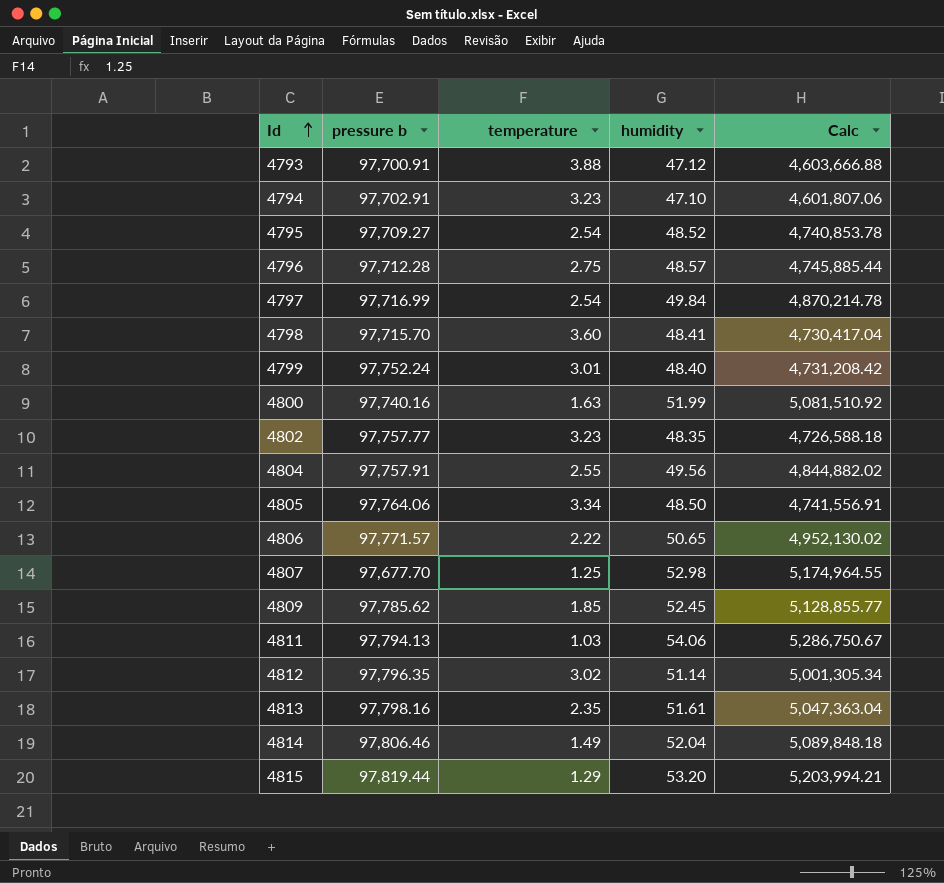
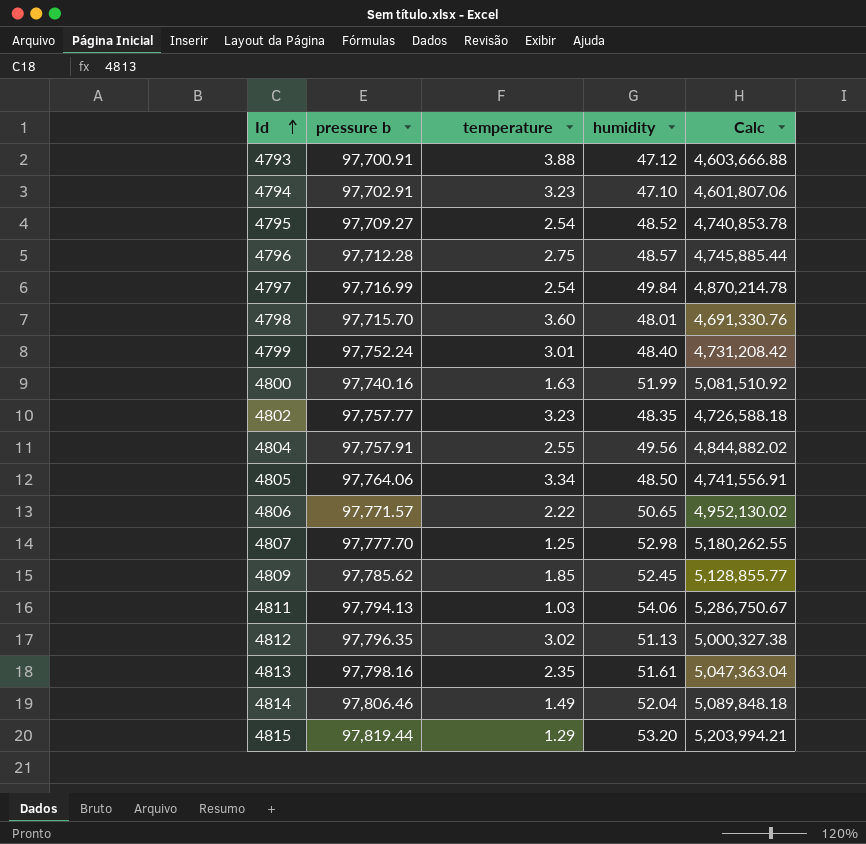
4798 | humidity: 48.41 -> 48.01
4798 | Calc: 4,730,417.04 -> 4,691,330.76
4807 | pressure b: 97,677.70 -> 97,777.70
4807 | Calc: 5,174,964.55 -> 5,180,262.55
4812 | humidity: 51.14 -> 51.13
4812 | Calc: 5,001,305.34 -> 5,000,327.38

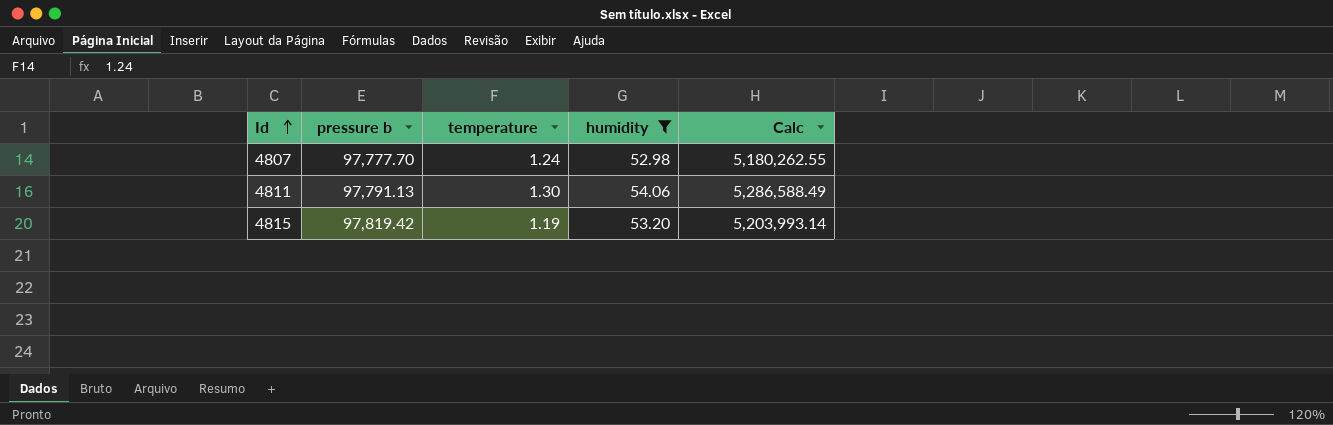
filter: none -> humidity >= 52.98
4807 | temperature: 1.25 -> 1.24
4811 | pressure b: 97,794.13 -> 97,791.13
4811 | temperature: 1.03 -> 1.30
4811 | Calc: 5,286,750.67 -> 5,286,588.49
4815 | pressure b: 97,819.44 -> 97,819.42
4815 | temperature: 1.29 -> 1.19
4815 | Calc: 5,203,994.21 -> 5,203,993.14

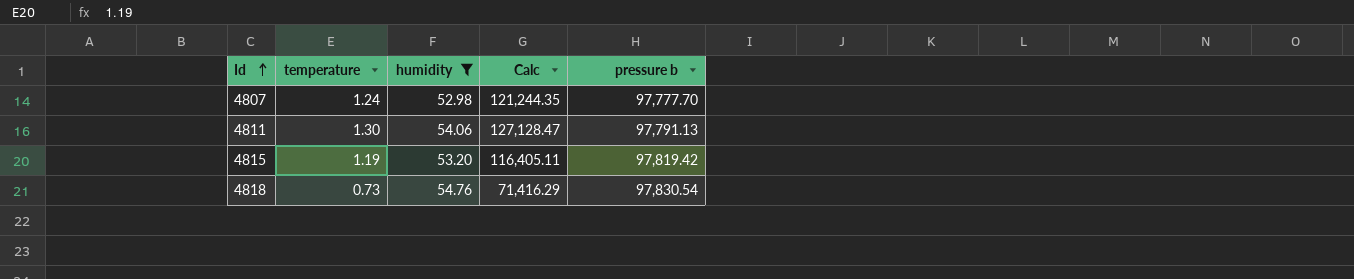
column Calc | formula: [pressure b] * [humidity] -> [temperature] * [pressure b]
column pressure b | position: 2 -> 5
row 4818: none -> 0.73 | 54.76 | 71,416.29 | 97,830.54

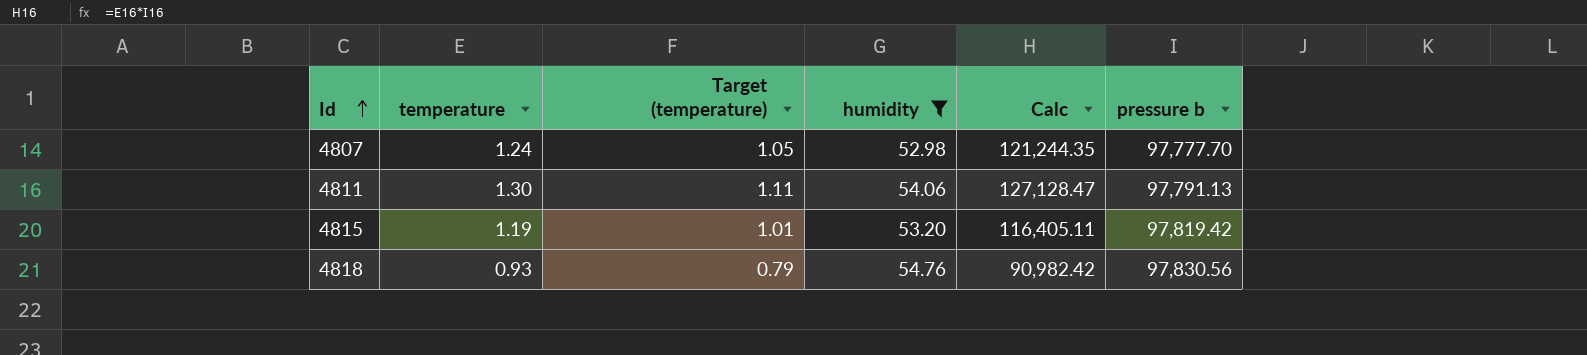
column Target (temperature) | formula: none -> [temperature] * 0.85
4818 | temperature: 0.73 -> 0.93
4818 | Calc: 71,416.29 -> 90,982.42
4818 | pressure b: 97,830.54 -> 97,830.56

